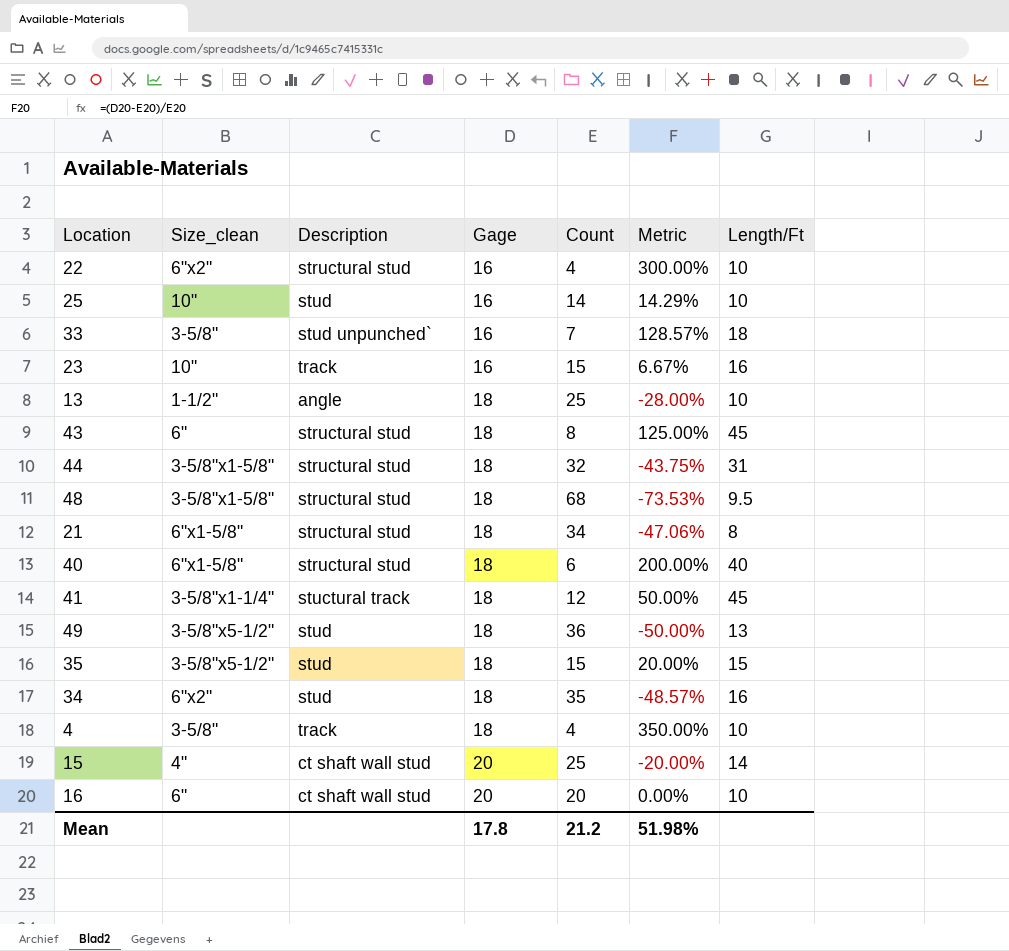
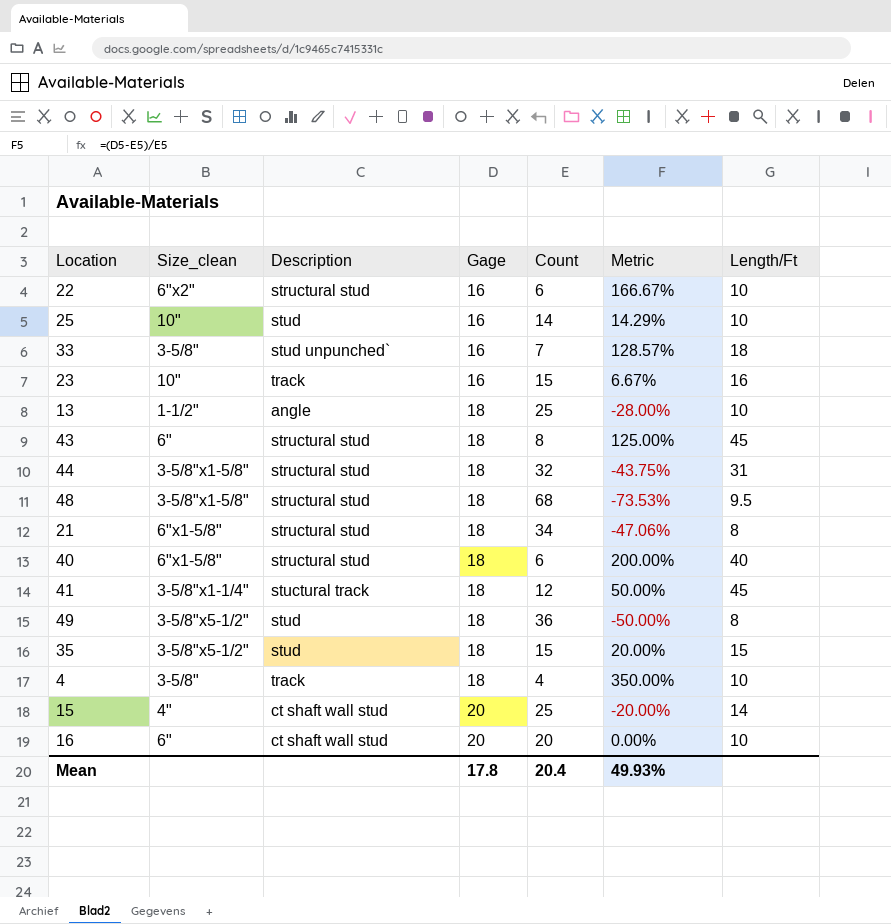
row 34: 6"x2" | stud | 18 | 35 | -48.57% | 16 -> none
22 | Count: 4 -> 6
22 | Metric: 300.00% -> 166.67%
49 | Length/Ft: 13 -> 8
Mean | Count: 21.2 -> 20.4
Mean | Metric: 51.98% -> 49.93%

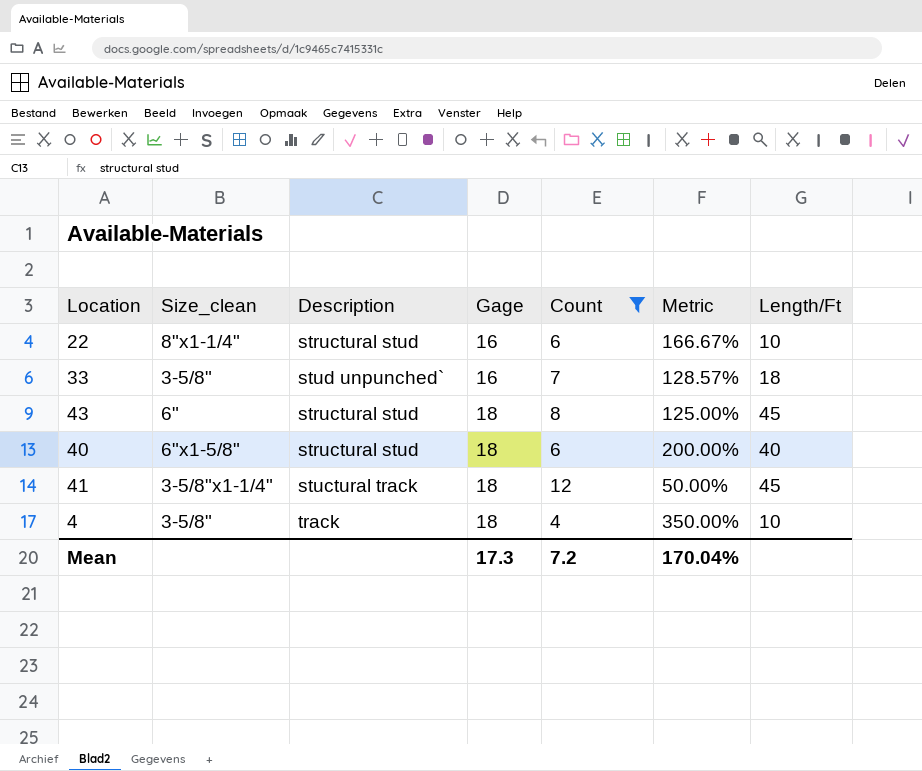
filter: none -> Count <= 12
22 | Size_clean: 6"x2" -> 8"x1-1/4"
Mean | Gage: 17.8 -> 17.3
Mean | Count: 20.4 -> 7.2
Mean | Metric: 49.93% -> 170.04%

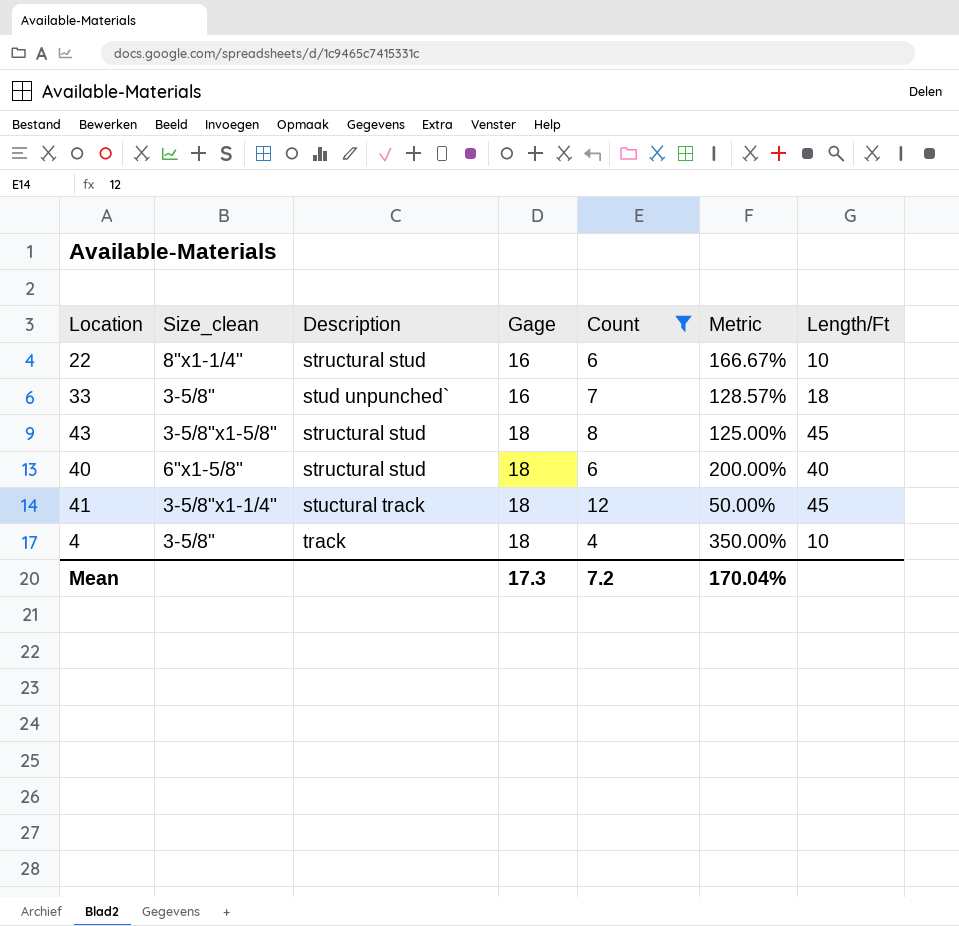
43 | Size_clean: 6" -> 3-5/8"x1-5/8"

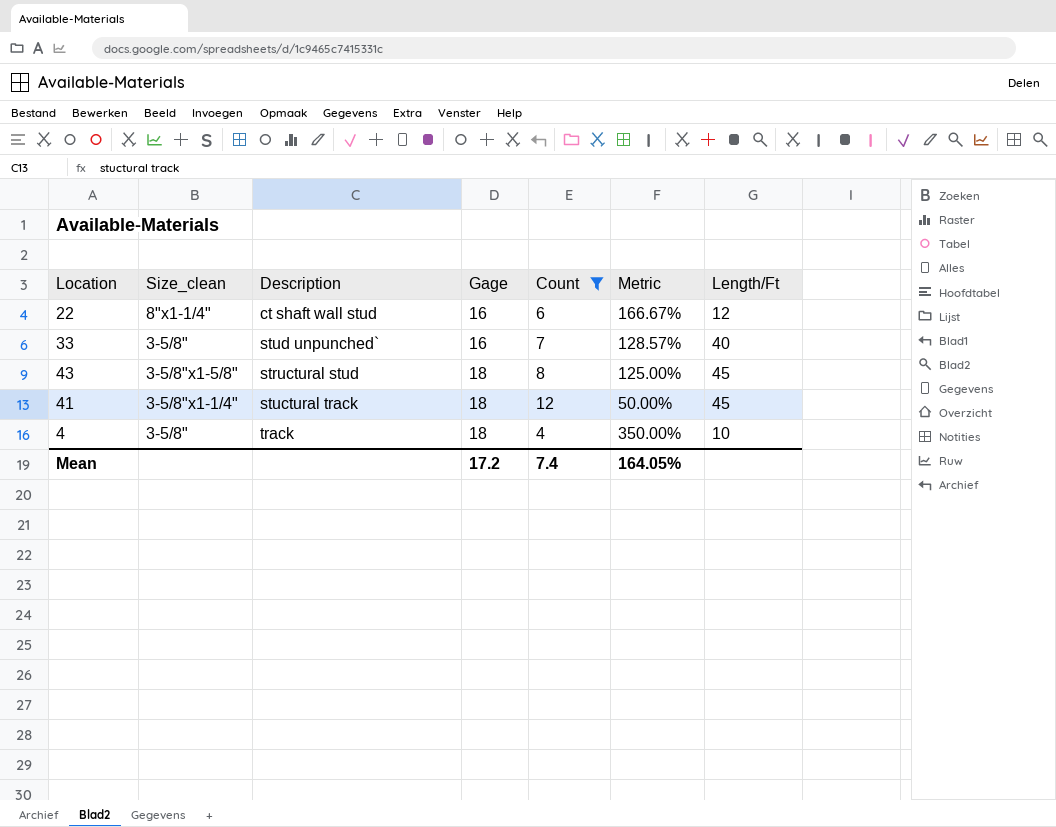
row 40: 6"x1-5/8" | structural stud | 18 | 6 | 200.00% | 40 -> none
22 | Description: structural stud -> ct shaft wall stud
22 | Length/Ft: 10 -> 12
33 | Length/Ft: 18 -> 40
Mean | Gage: 17.3 -> 17.2
Mean | Count: 7.2 -> 7.4
Mean | Metric: 170.04% -> 164.05%

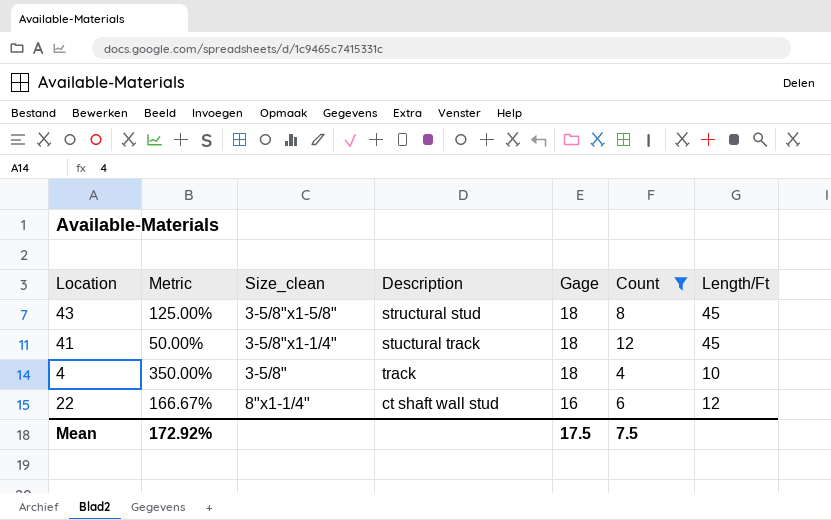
row order: Gage ascending -> Gage descending
column Metric | position: 6 -> 2
row 33: 3-5/8" | stud unpunched` | 16 | 7 | 128.57% | 40 -> none
Mean | Metric: 164.05% -> 172.92%
Mean | Gage: 17.2 -> 17.5
Mean | Count: 7.4 -> 7.5

